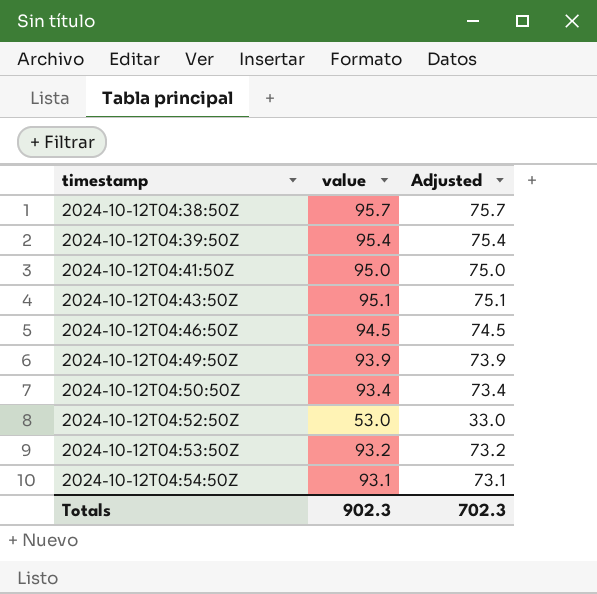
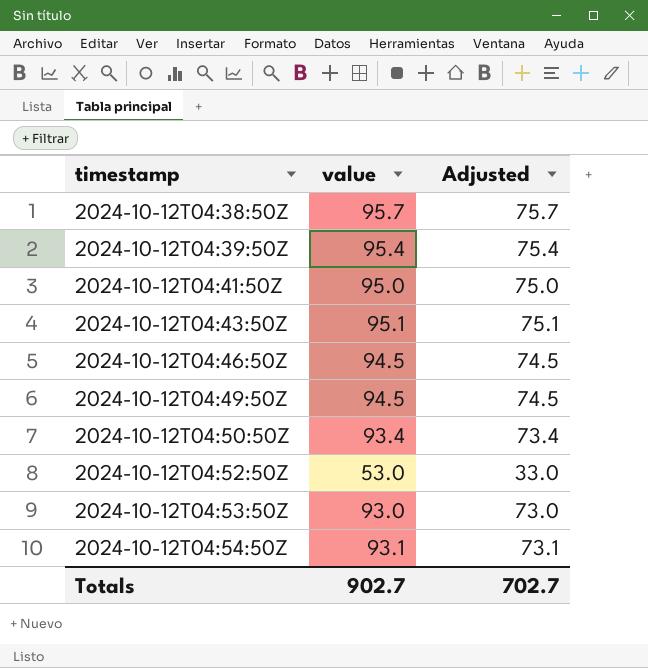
2024-10-12T04:49:50Z | value: 93.9 -> 94.5
2024-10-12T04:49:50Z | Adjusted: 73.9 -> 74.5
2024-10-12T04:53:50Z | value: 93.2 -> 93.0
2024-10-12T04:53:50Z | Adjusted: 73.2 -> 73.0
Totals | value: 902.3 -> 902.7
Totals | Adjusted: 702.3 -> 702.7

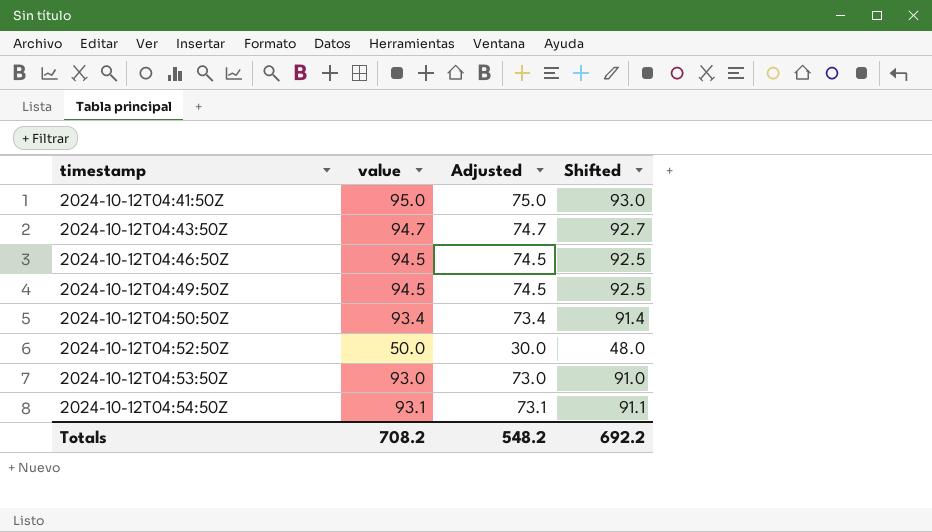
column Shifted | formula: none -> [value] - 2
row 2024-10-12T04:38:50Z: 95.7 | 75.7 -> none
row 2024-10-12T04:39:50Z: 95.4 | 75.4 -> none
2024-10-12T04:43:50Z | value: 95.1 -> 94.7
2024-10-12T04:43:50Z | Adjusted: 75.1 -> 74.7
2024-10-12T04:52:50Z | value: 53.0 -> 50.0
2024-10-12T04:52:50Z | Adjusted: 33.0 -> 30.0
Totals | value: 902.7 -> 708.2
Totals | Adjusted: 702.7 -> 548.2

